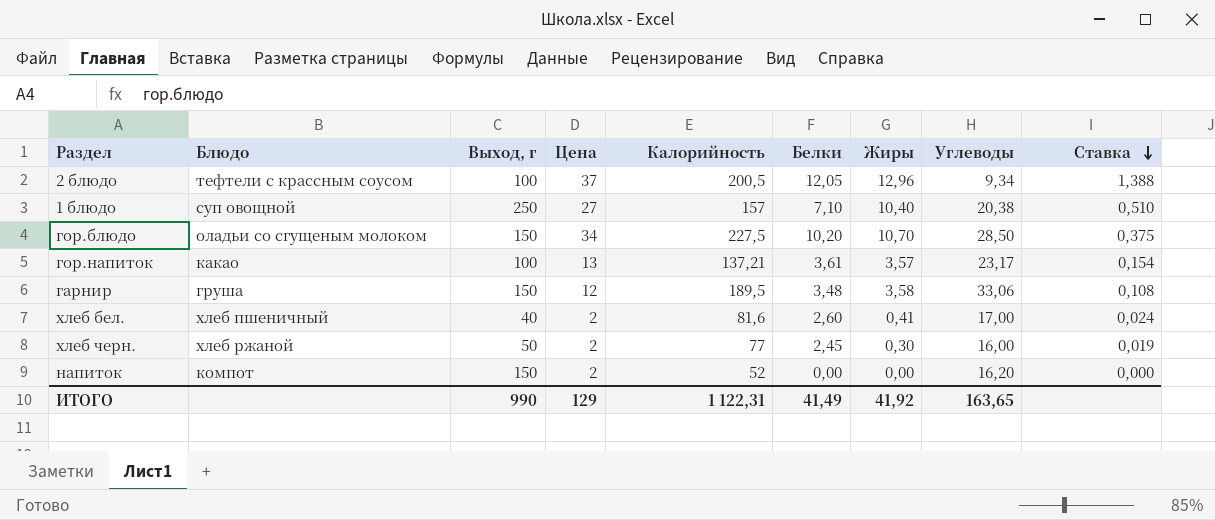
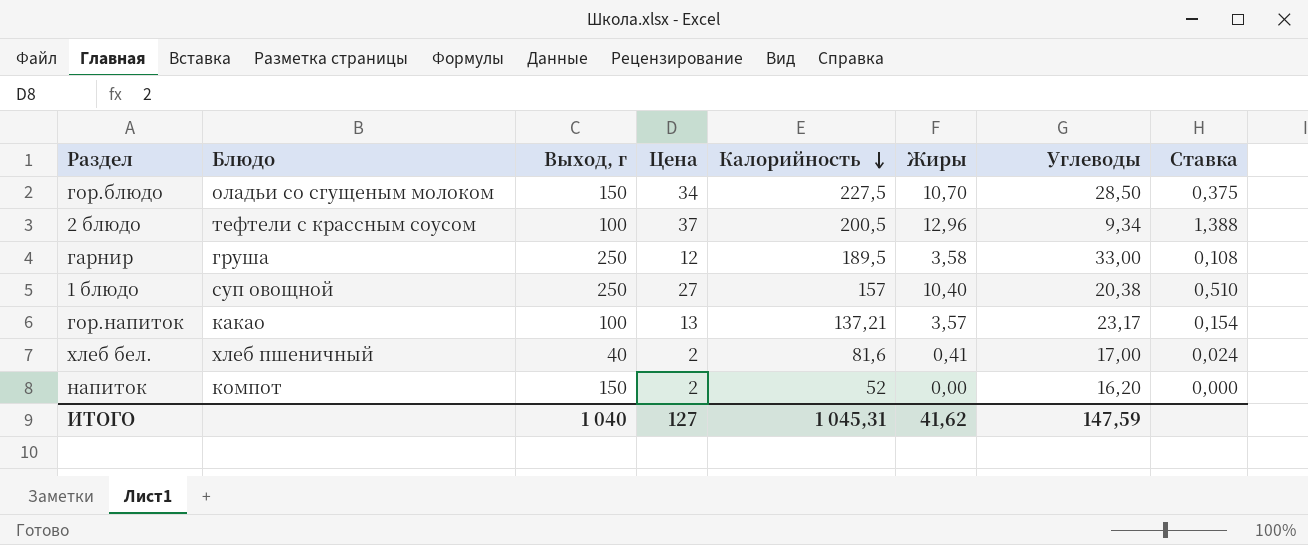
row order: Ставка descending -> Калорийность descending
column Белки | position: 6 -> none
row хлеб черн.: хлеб ржаной | 50 | 2 | 77 | 2,45 | 0,30 | 16,00 | 0,019 -> none
гарнир | Выход, г: 150 -> 250
гарнир | Углеводы: 33,06 -> 33,00
ИТОГО | Выход, г: 990 -> 1 040
ИТОГО | Цена: 129 -> 127
ИТОГО | Калорийность: 1 122,31 -> 1 045,31
ИТОГО | Жиры: 41,92 -> 41,62
ИТОГО | Углеводы: 163,65 -> 147,59

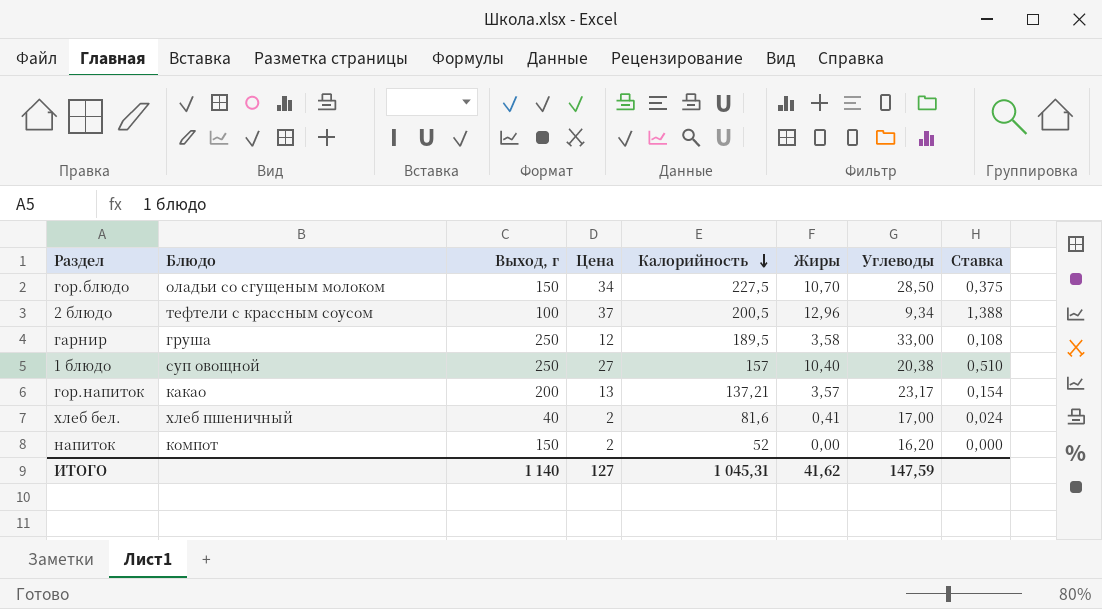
гор.напиток | Выход, г: 100 -> 200
ИТОГО | Выход, г: 1 040 -> 1 140

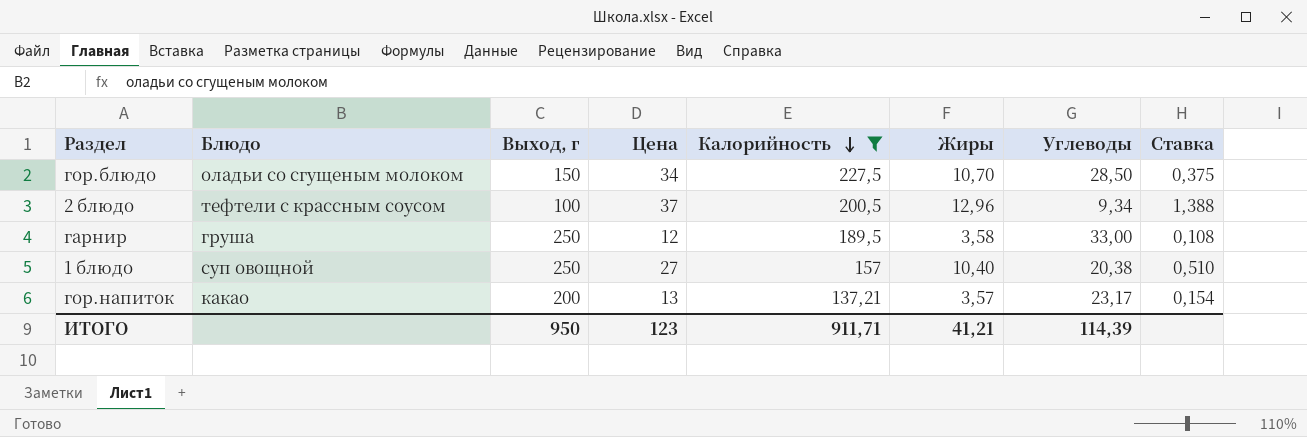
filter: none -> Калорийность >= 137,21
ИТОГО | Выход, г: 1 140 -> 950
ИТОГО | Цена: 127 -> 123
ИТОГО | Калорийность: 1 045,31 -> 911,71
ИТОГО | Жиры: 41,62 -> 41,21
ИТОГО | Углеводы: 147,59 -> 114,39

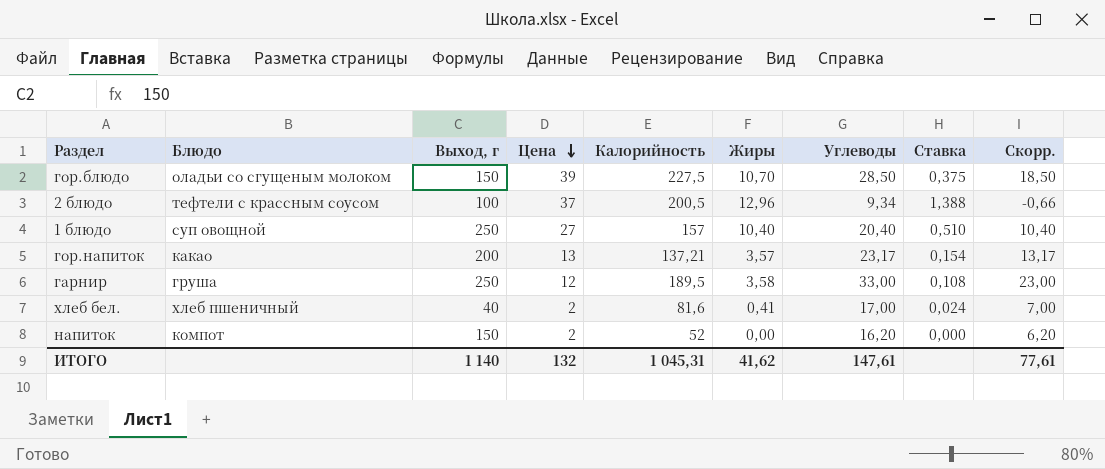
filter: Калорийность >= 137,21 -> none
row order: Калорийность descending -> Цена descending
column Скорр. | formula: none -> [Углеводы] - 10
гор.блюдо | Цена: 34 -> 39
1 блюдо | Углеводы: 20,38 -> 20,40
ИТОГО | Выход, г: 950 -> 1 140
ИТОГО | Цена: 123 -> 132
ИТОГО | Калорийность: 911,71 -> 1 045,31
ИТОГО | Жиры: 41,21 -> 41,62
ИТОГО | Углеводы: 114,39 -> 147,61

